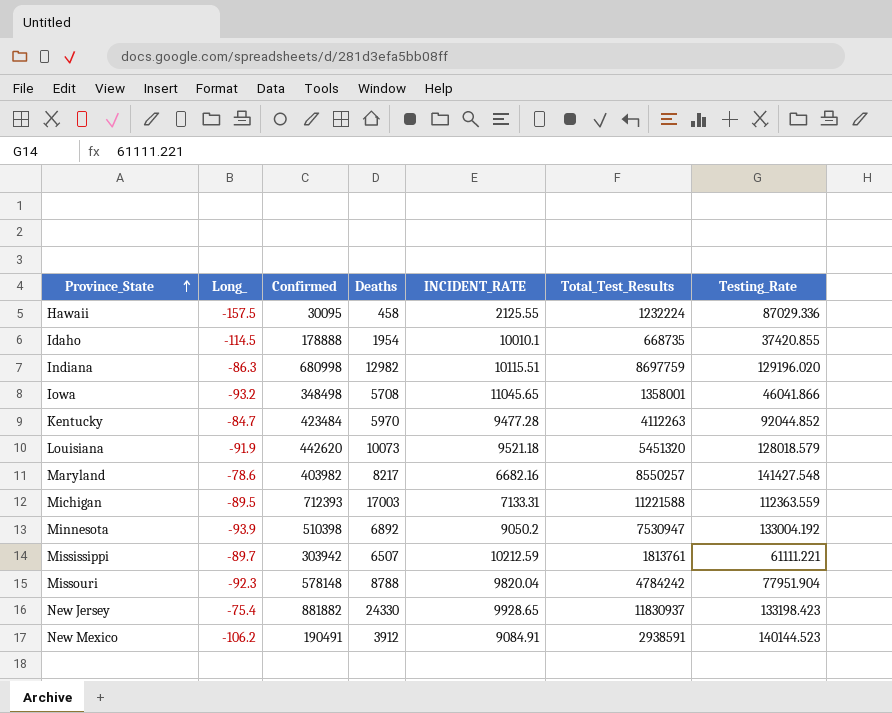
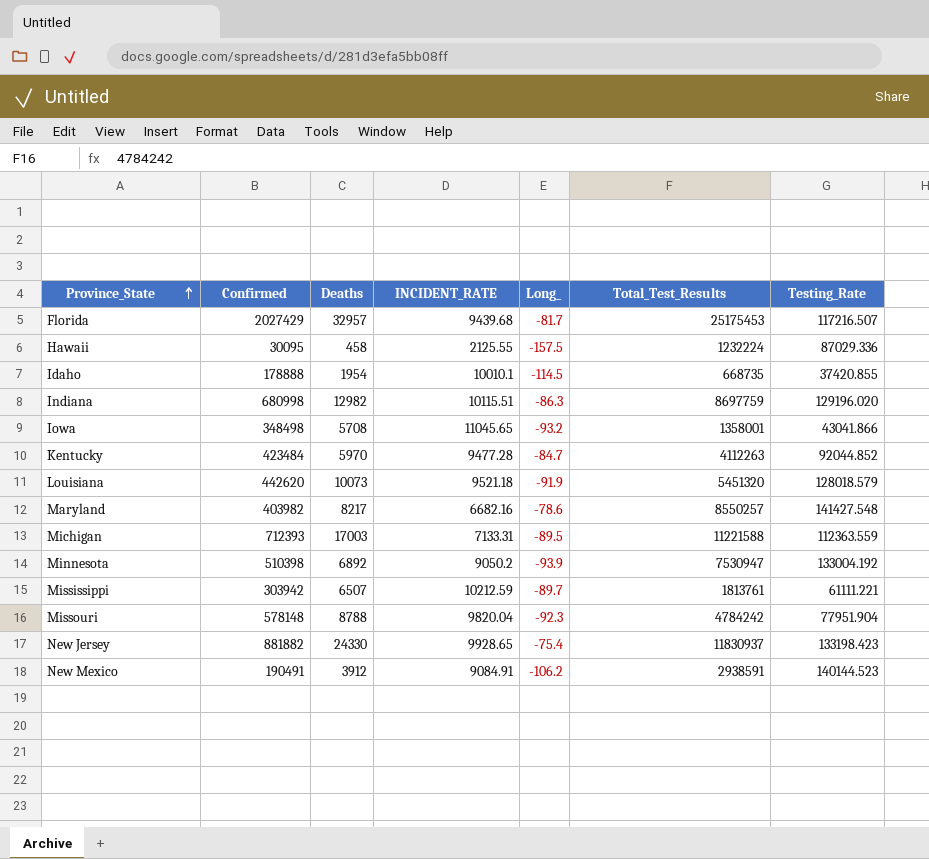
column Long_ | position: 2 -> 5
row Florida: none -> 2027429 | 32957 | 9439.68 | -81.7 | 25175453 | 117216.507
Iowa | Testing_Rate: 46041.866 -> 43041.866

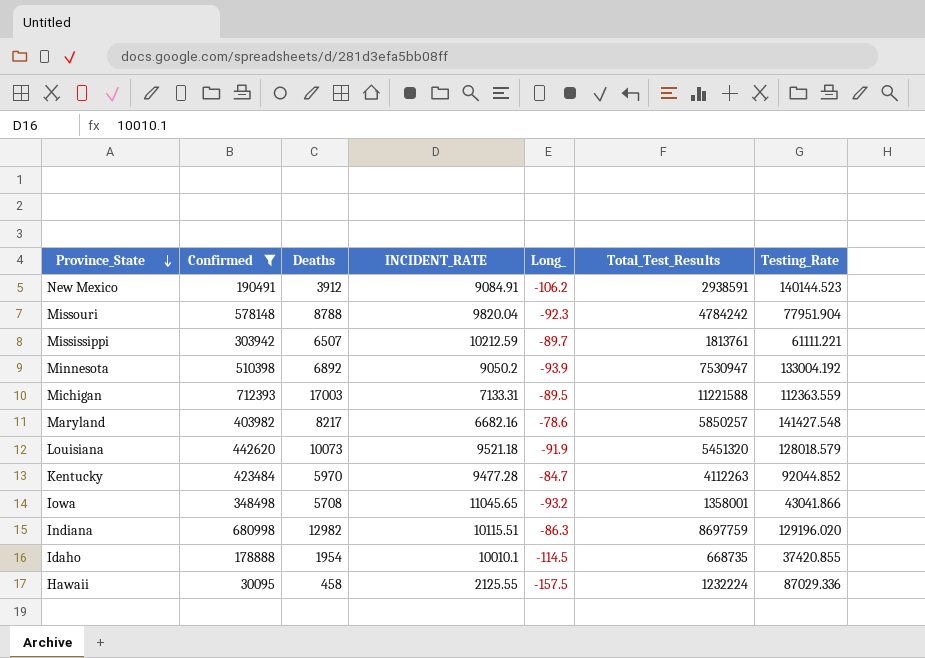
filter: none -> Confirmed <= 712393
row order: Province_State ascending -> Province_State descending
Maryland | Total_Test_Results: 8550257 -> 5850257

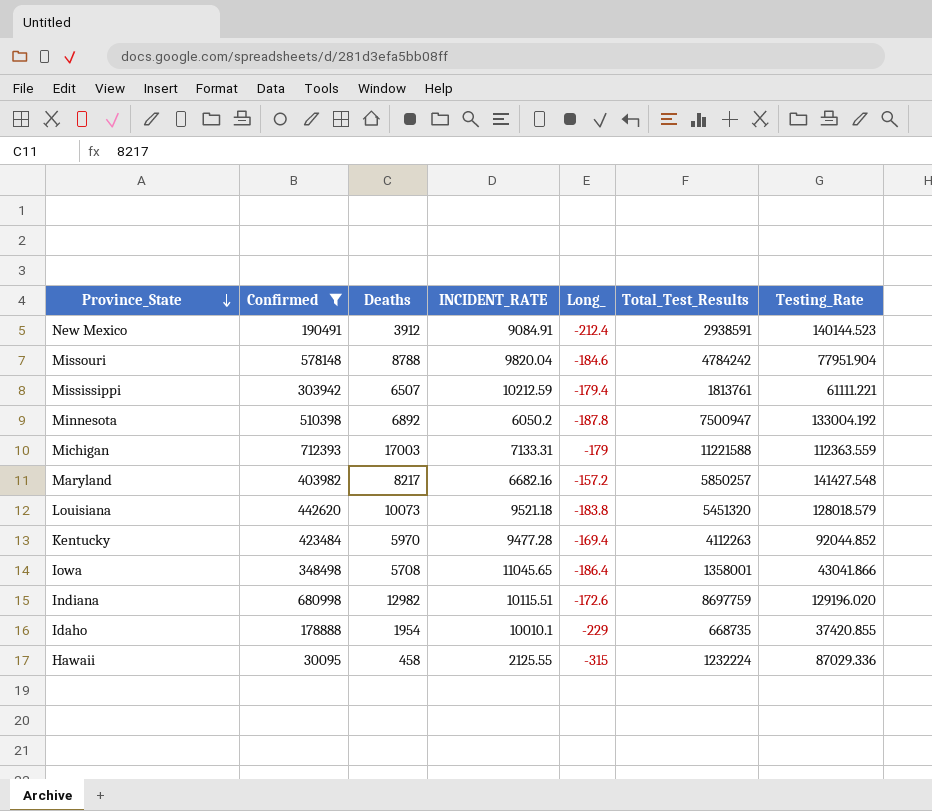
New Mexico | Long_: -106.2 -> -212.4
Missouri | Long_: -92.3 -> -184.6
Mississippi | Long_: -89.7 -> -179.4
Minnesota | INCIDENT_RATE: 9050.2 -> 6050.2
Minnesota | Long_: -93.9 -> -187.8
Minnesota | Total_Test_Results: 7530947 -> 7500947
Michigan | Long_: -89.5 -> -179
Maryland | Long_: -78.6 -> -157.2
Louisiana | Long_: -91.9 -> -183.8
Kentucky | Long_: -84.7 -> -169.4
Iowa | Long_: -93.2 -> -186.4
Indiana | Long_: -86.3 -> -172.6
Idaho | Long_: -114.5 -> -229
Hawaii | Long_: -157.5 -> -315

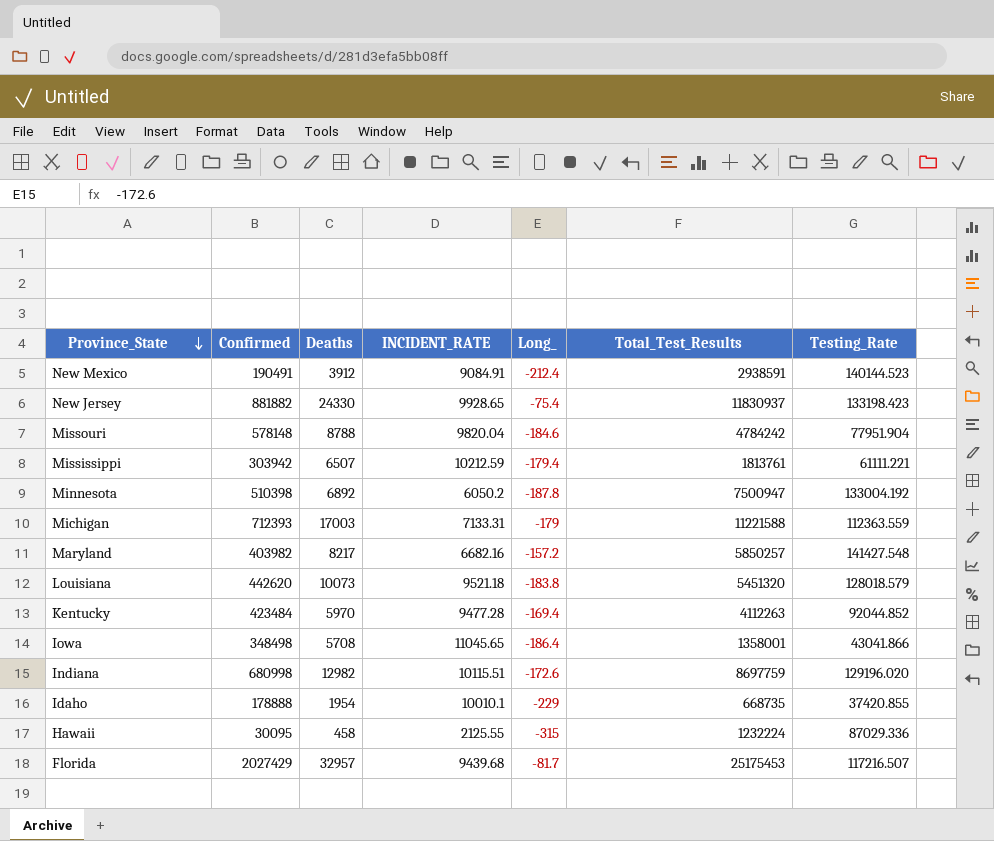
filter: Confirmed <= 712393 -> none

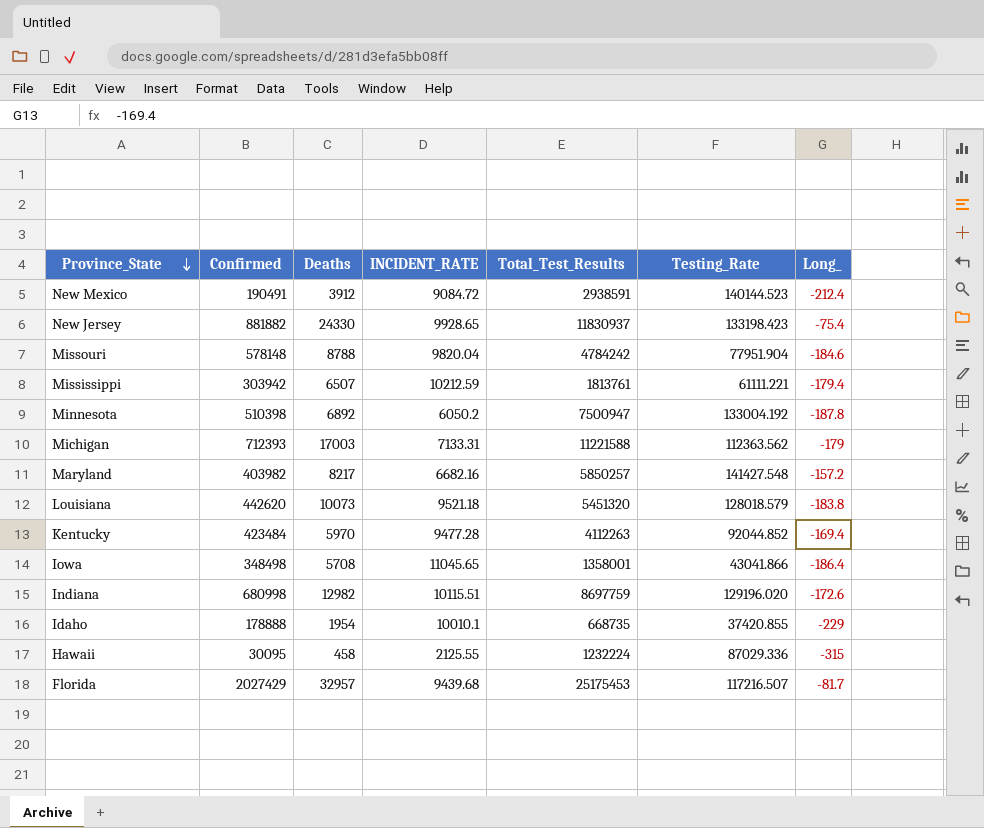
column Long_ | position: 5 -> 7
New Mexico | INCIDENT_RATE: 9084.91 -> 9084.72
Michigan | Testing_Rate: 112363.559 -> 112363.562

